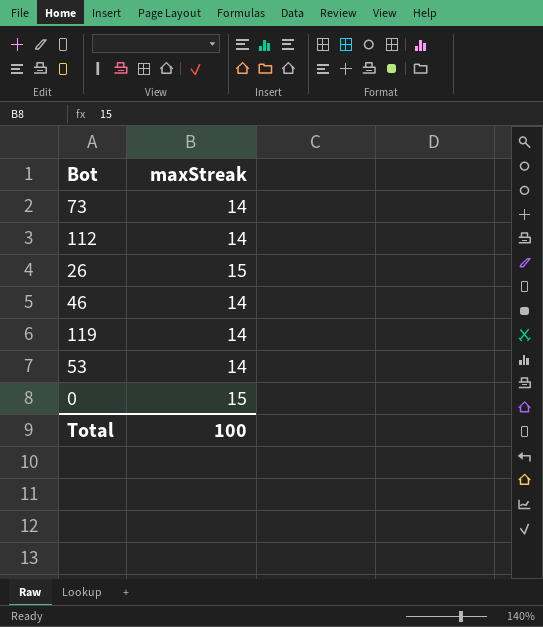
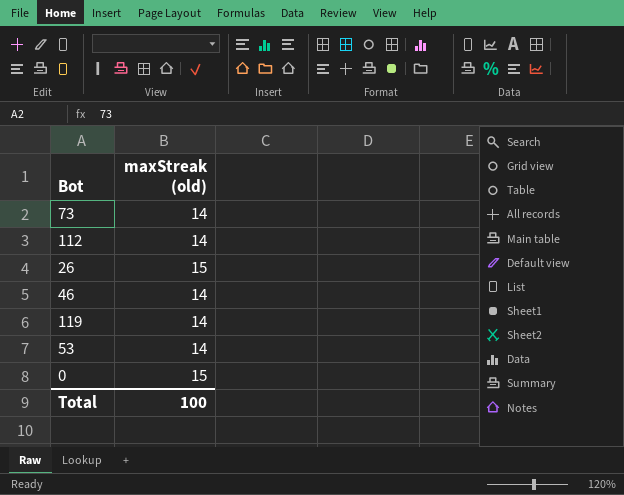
column name: maxStreak -> maxStreak (old)

